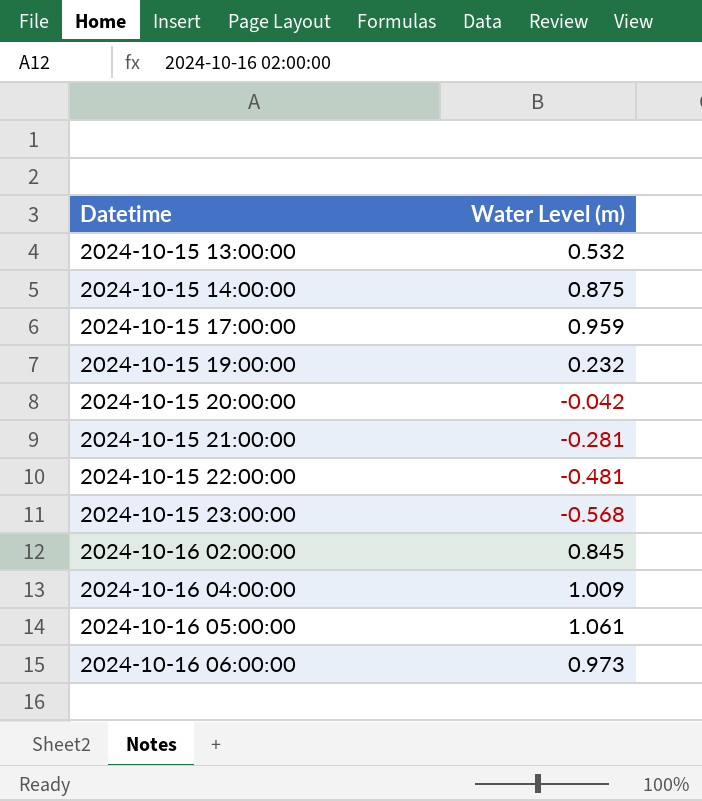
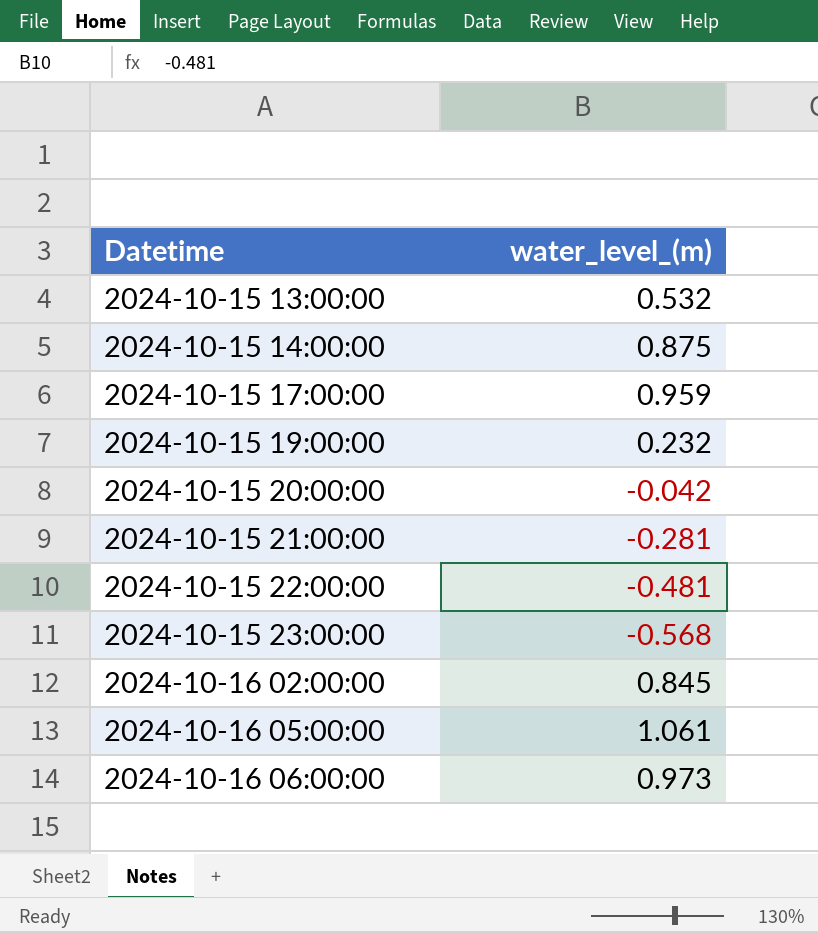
column name: Water Level (m) -> water_level_(m)
row 2024-10-16 04:00:00: 1.009 -> none

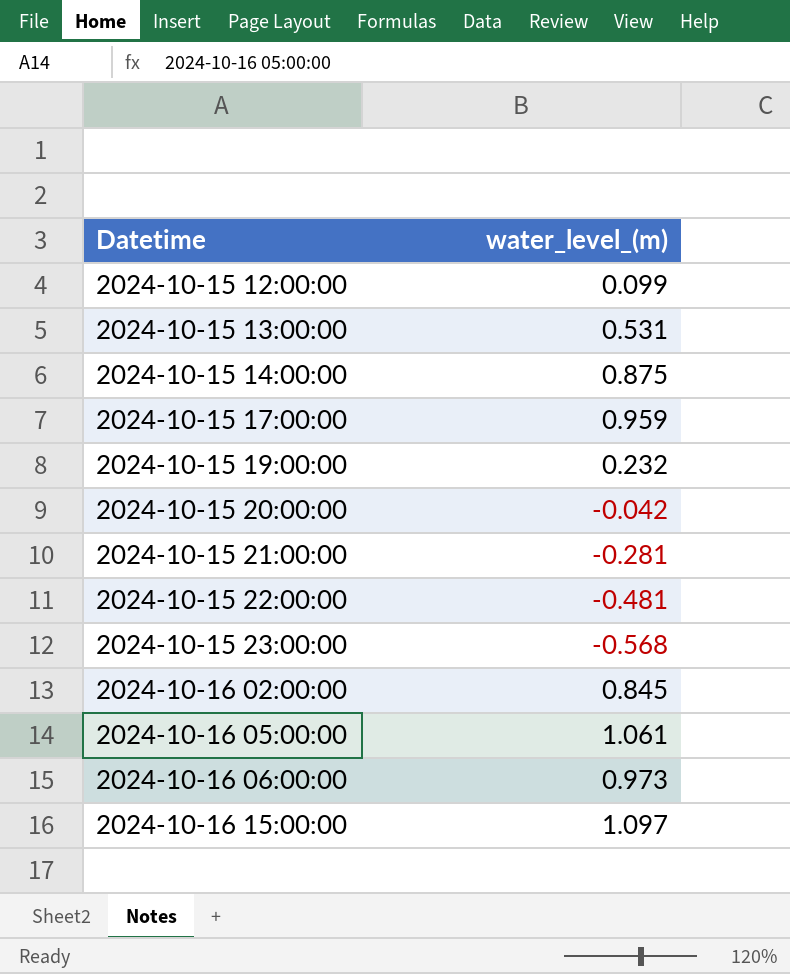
row 2024-10-15 12:00:00: none -> 0.099
2024-10-15 13:00:00 | water_level_(m): 0.532 -> 0.531
row 2024-10-16 15:00:00: none -> 1.097

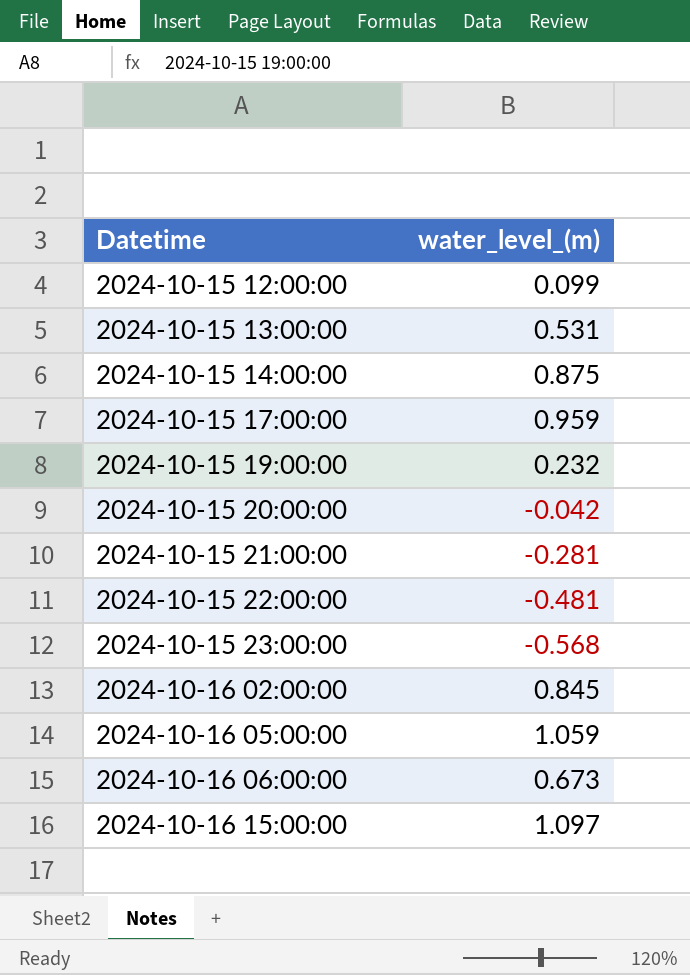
2024-10-16 05:00:00 | water_level_(m): 1.061 -> 1.059
2024-10-16 06:00:00 | water_level_(m): 0.973 -> 0.673

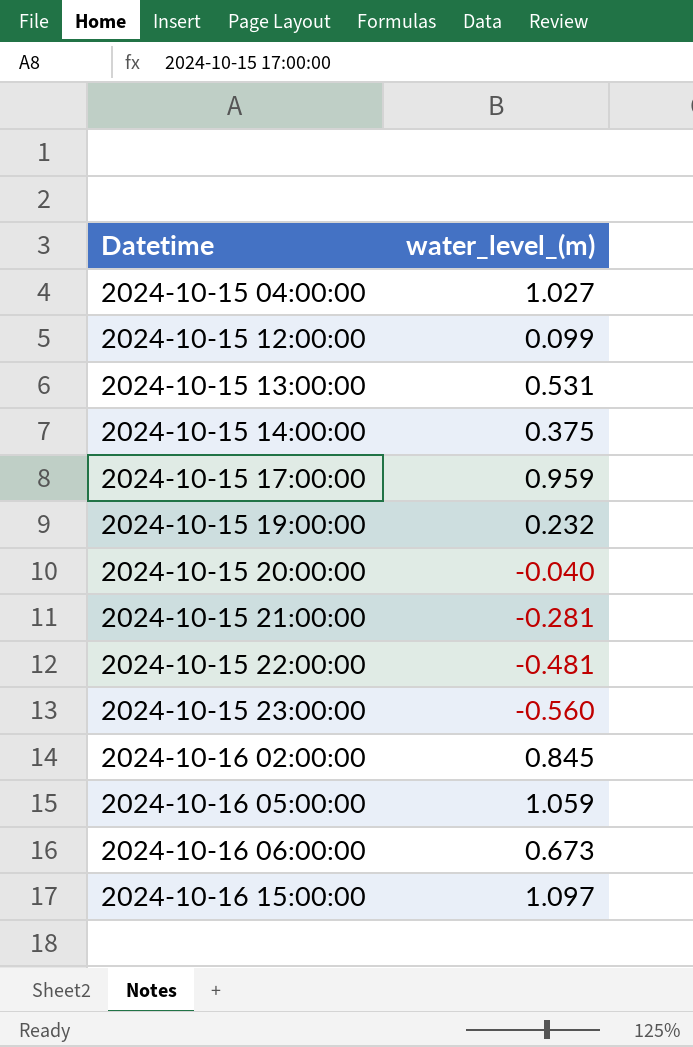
row 2024-10-15 04:00:00: none -> 1.027
2024-10-15 14:00:00 | water_level_(m): 0.875 -> 0.375
2024-10-15 20:00:00 | water_level_(m): -0.042 -> -0.040
2024-10-15 23:00:00 | water_level_(m): -0.568 -> -0.560

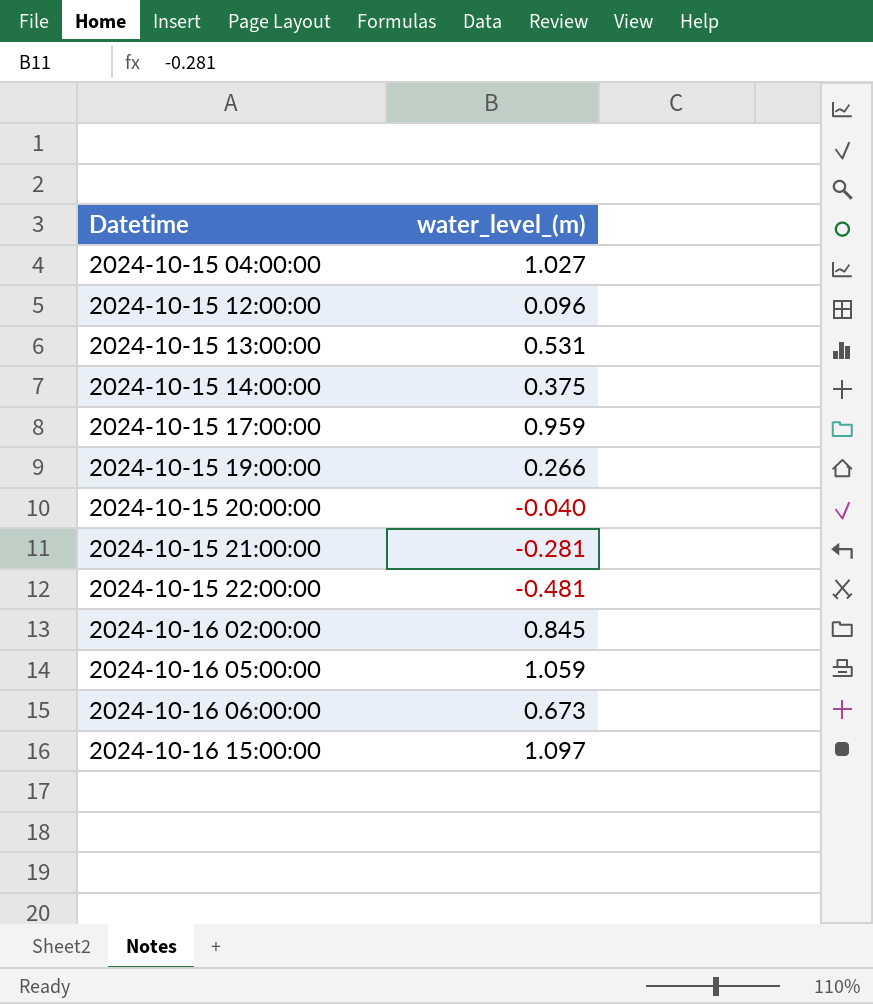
row 2024-10-15 23:00:00: -0.560 -> none
2024-10-15 12:00:00 | water_level_(m): 0.099 -> 0.096
2024-10-15 19:00:00 | water_level_(m): 0.232 -> 0.266

